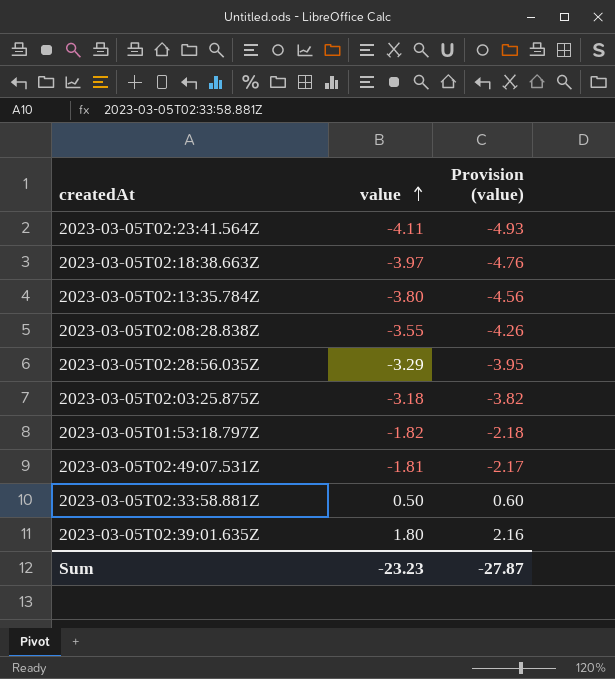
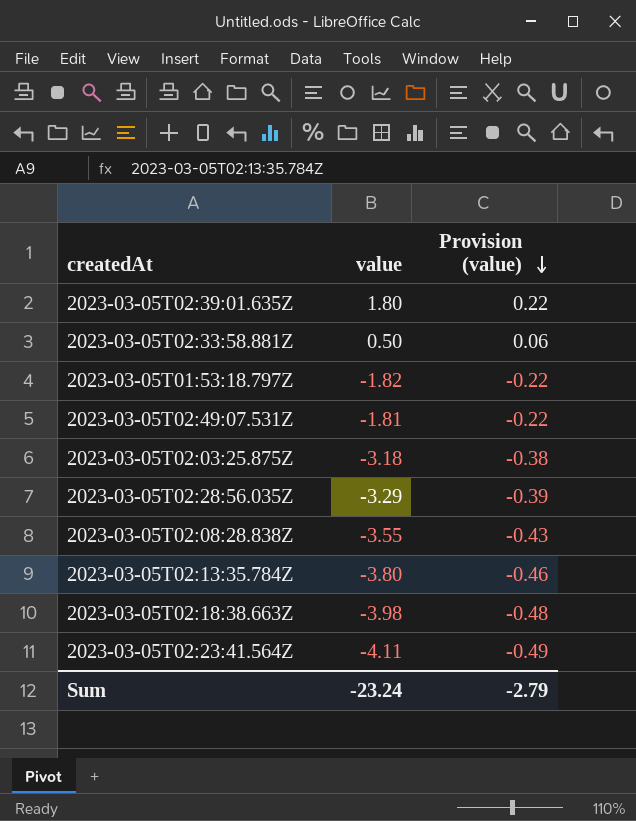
row order: value ascending -> Provision (value) descending
column Provision (value) | formula: [value] * 1.2 -> [value] * 0.12
2023-03-05T02:18:38.663Z | value: -3.97 -> -3.98
Sum | value: -23.23 -> -23.24
Sum | Provision (value): -27.87 -> -2.79

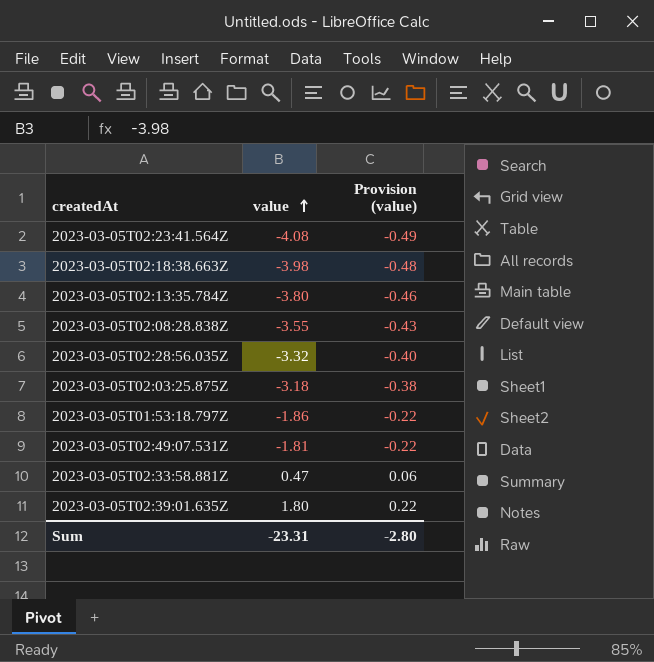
row order: Provision (value) descending -> value ascending
2023-03-05T02:23:41.564Z | value: -4.11 -> -4.08
2023-03-05T02:28:56.035Z | value: -3.29 -> -3.32
2023-03-05T02:28:56.035Z | Provision (value): -0.39 -> -0.40
2023-03-05T01:53:18.797Z | value: -1.82 -> -1.86
2023-03-05T02:33:58.881Z | value: 0.50 -> 0.47
Sum | value: -23.24 -> -23.31
Sum | Provision (value): -2.79 -> -2.80

